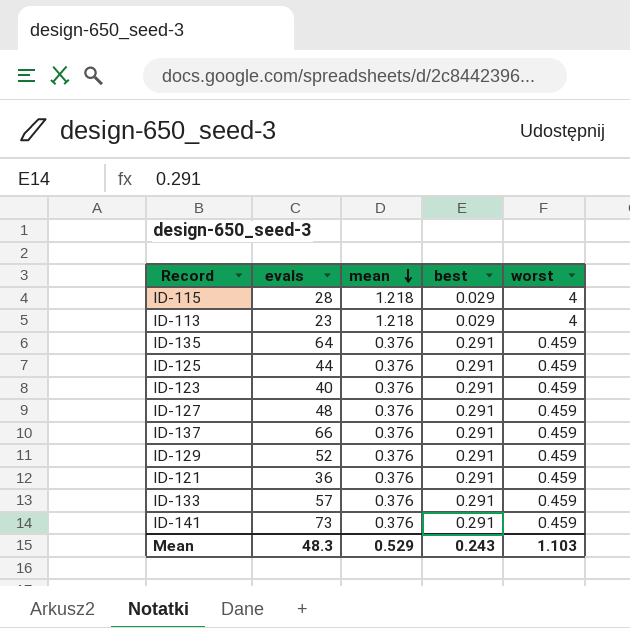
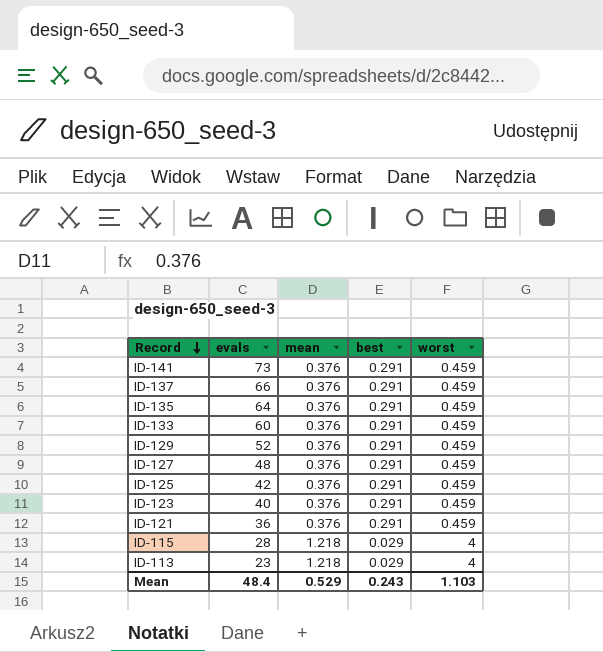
row order: mean descending -> Record descending
ID-133 | evals: 57 -> 60
ID-125 | evals: 44 -> 42
Mean | evals: 48.3 -> 48.4

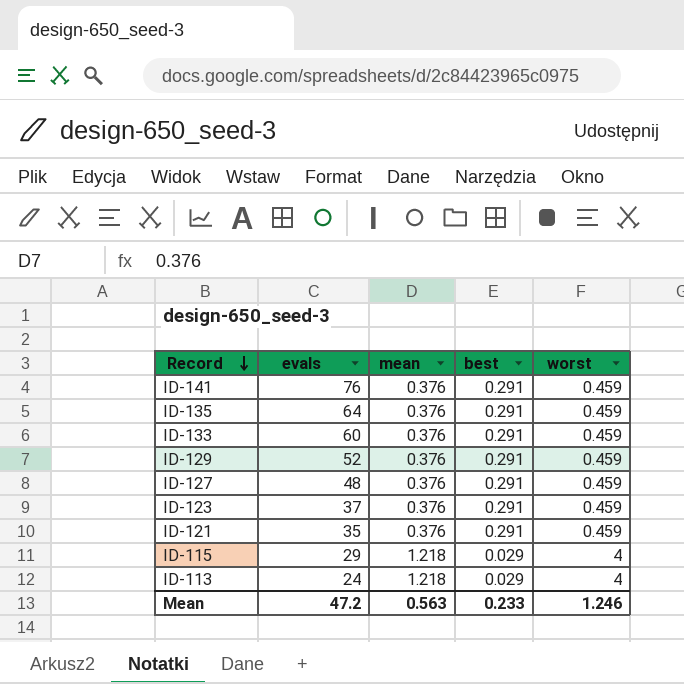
row ID-137: 66 | 0.376 | 0.291 | 0.459 -> none
row ID-125: 42 | 0.376 | 0.291 | 0.459 -> none
ID-141 | evals: 73 -> 76
ID-123 | evals: 40 -> 37
ID-121 | evals: 36 -> 35
ID-115 | evals: 28 -> 29
ID-113 | evals: 23 -> 24
Mean | evals: 48.4 -> 47.2
Mean | mean: 0.529 -> 0.563
Mean | best: 0.243 -> 0.233
Mean | worst: 1.103 -> 1.246

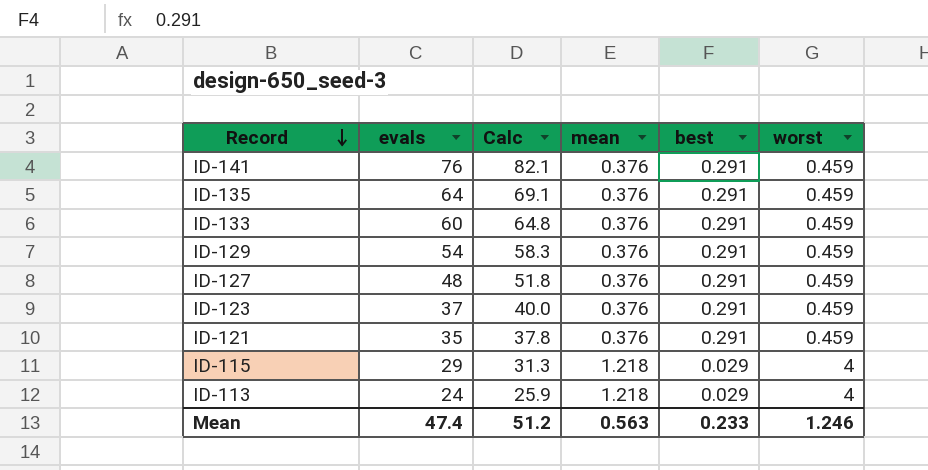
column Calc | formula: none -> [evals] * 1.08
ID-129 | evals: 52 -> 54
Mean | evals: 47.2 -> 47.4

